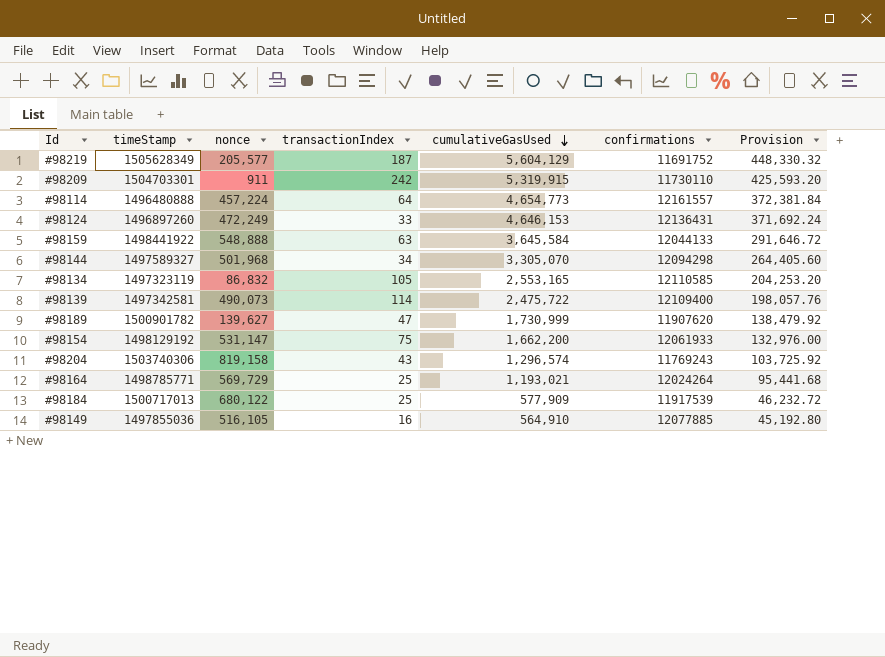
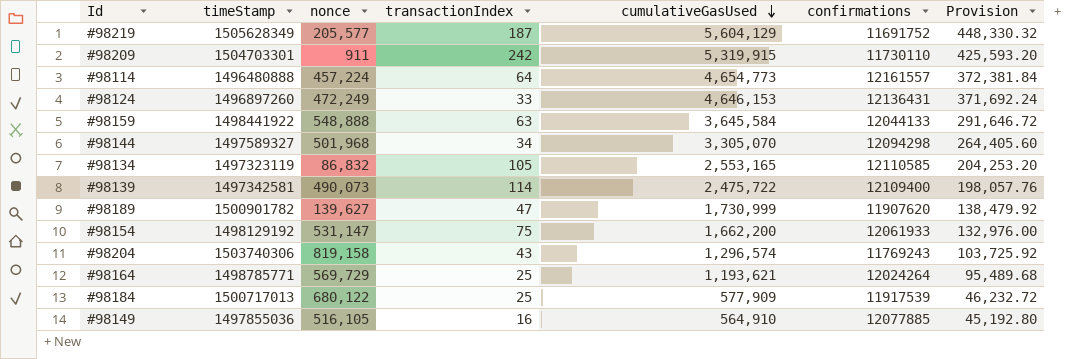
#98164 | cumulativeGasUsed: 1,193,021 -> 1,193,621
#98164 | Provision: 95,441.68 -> 95,489.68

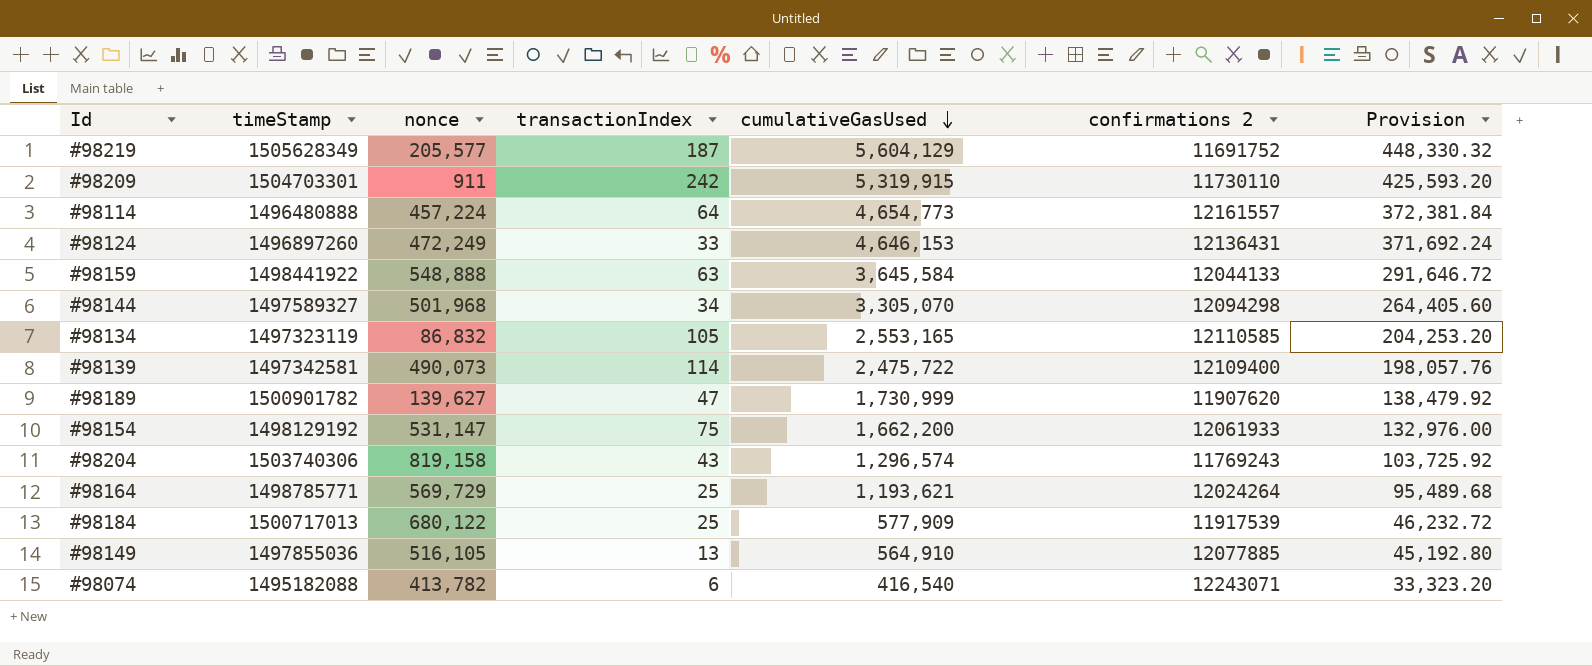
column name: confirmations -> confirmations 2
#98149 | transactionIndex: 16 -> 13
row #98074: none -> 1495182088 | 413,782 | 6 | 416,540 | 12243071 | 33,323.20

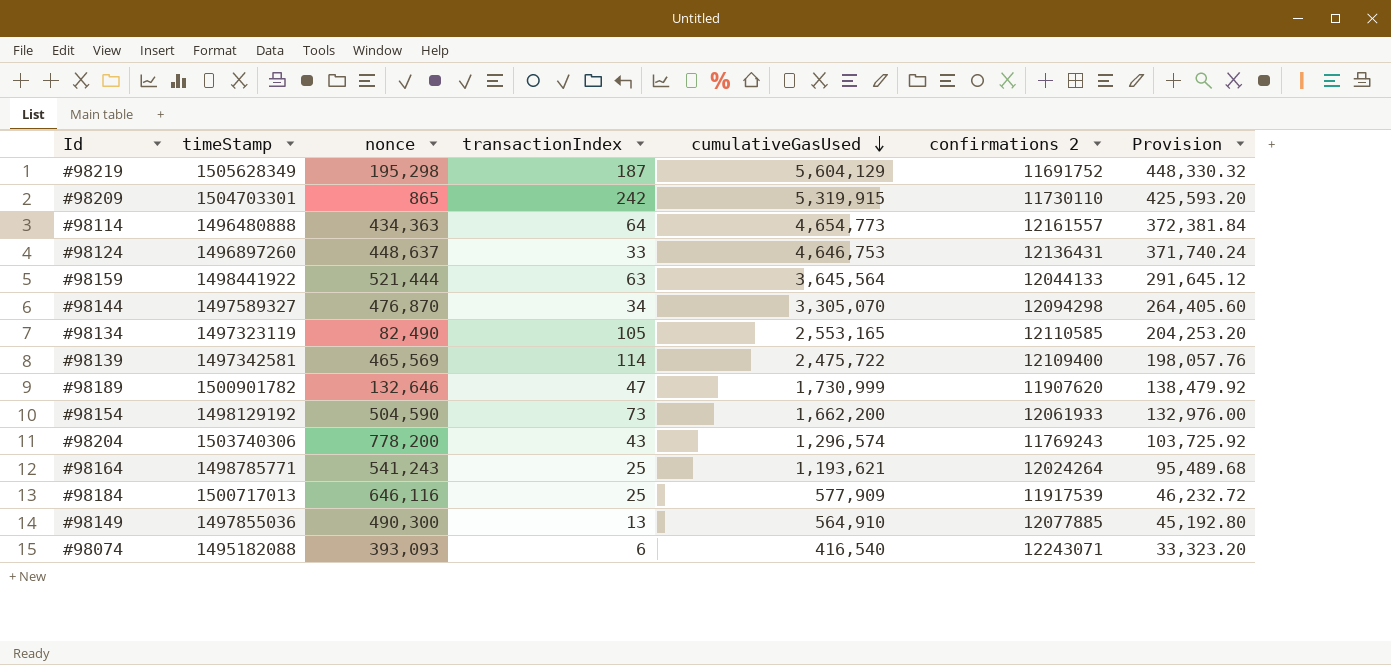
#98219 | nonce: 205,577 -> 195,298
#98209 | nonce: 911 -> 865
#98114 | nonce: 457,224 -> 434,363
#98124 | nonce: 472,249 -> 448,637
#98124 | cumulativeGasUsed: 4,646,153 -> 4,646,753
#98124 | Provision: 371,692.24 -> 371,740.24
#98159 | nonce: 548,888 -> 521,444
#98159 | cumulativeGasUsed: 3,645,584 -> 3,645,564
#98159 | Provision: 291,646.72 -> 291,645.12
#98144 | nonce: 501,968 -> 476,870
#98134 | nonce: 86,832 -> 82,490
#98139 | nonce: 490,073 -> 465,569
#98189 | nonce: 139,627 -> 132,646
#98154 | nonce: 531,147 -> 504,590
#98154 | transactionIndex: 75 -> 73
#98204 | nonce: 819,158 -> 778,200
#98164 | nonce: 569,729 -> 541,243
#98184 | nonce: 680,122 -> 646,116
#98149 | nonce: 516,105 -> 490,300
#98074 | nonce: 413,782 -> 393,093

